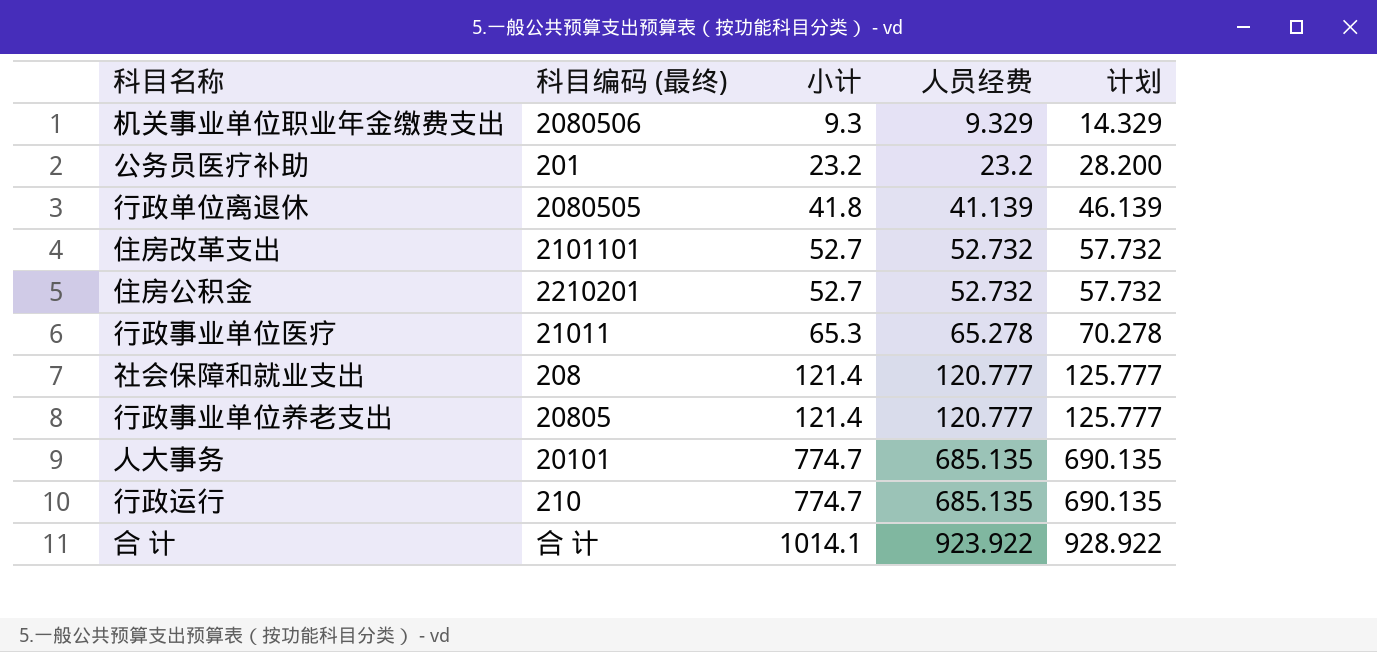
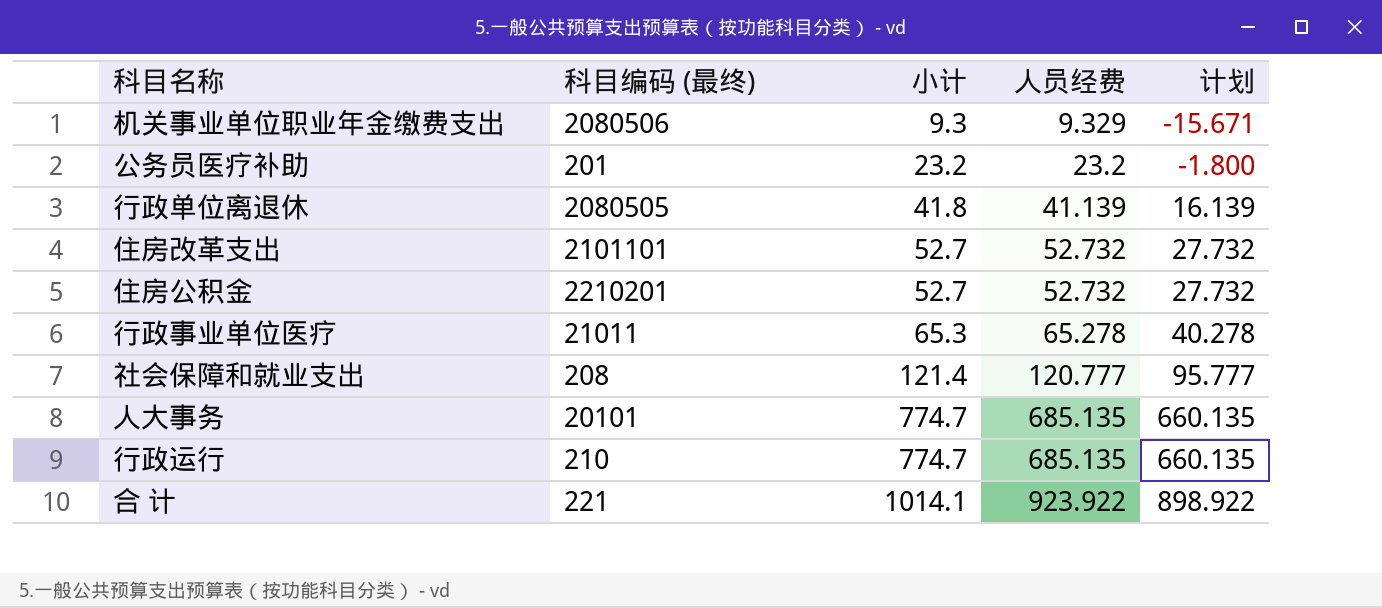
column 计划 | formula: [人员经费] + 5 -> [人员经费] - 25
row 行政事业单位养老支出: 20805 | 121.4 | 120.777 | 125.777 -> none
合 计 | 科目编码 (最终): 合 计 -> 221

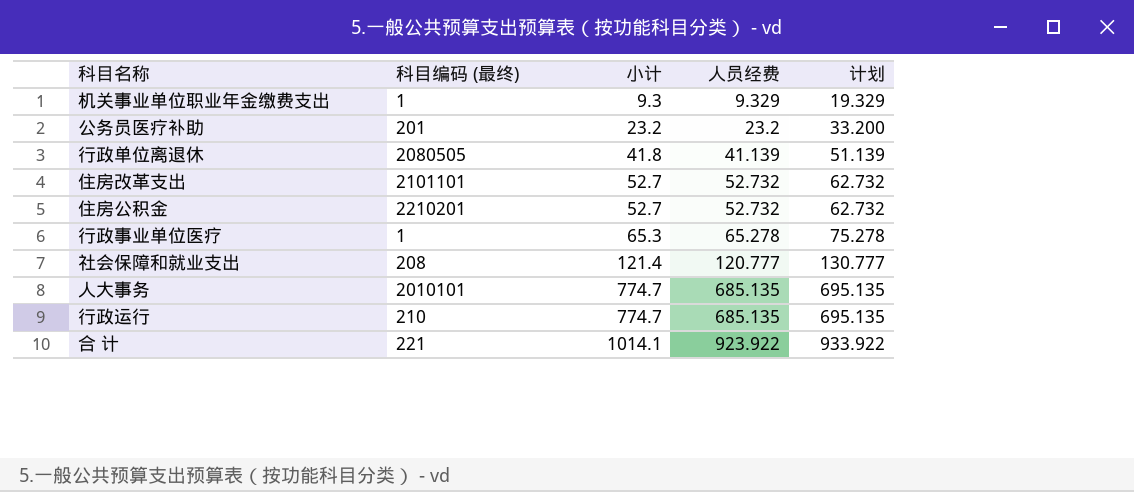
column 计划 | formula: [人员经费] - 25 -> [人员经费] + 10
机关事业单位职业年金缴费支出 | 科目编码 (最终): 2080506 -> 1
行政事业单位医疗 | 科目编码 (最终): 21011 -> 1
人大事务 | 科目编码 (最终): 20101 -> 2010101

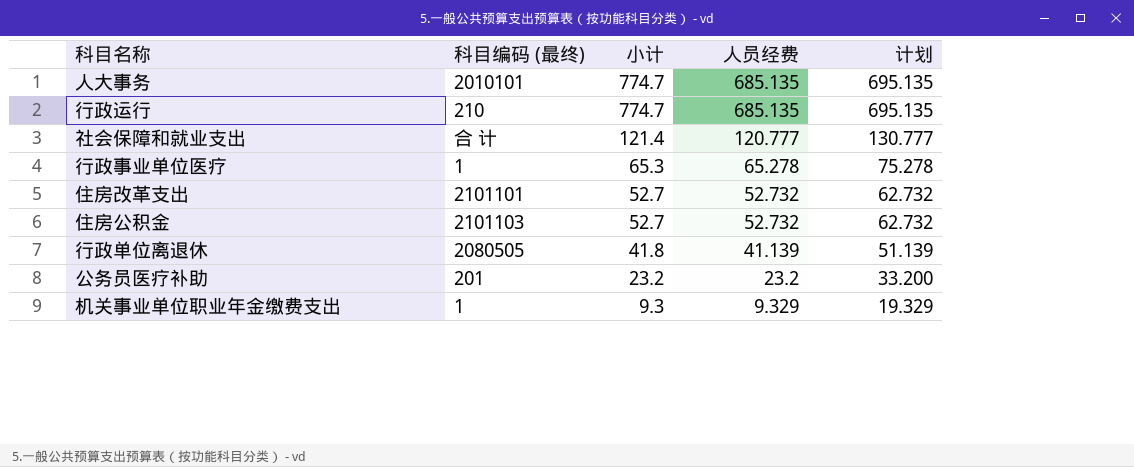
row order: 小计 ascending -> 小计 descending
row 合 计: 221 | 1014.1 | 923.922 | 933.922 -> none
社会保障和就业支出 | 科目编码 (最终): 208 -> 合 计
住房公积金 | 科目编码 (最终): 2210201 -> 2101103

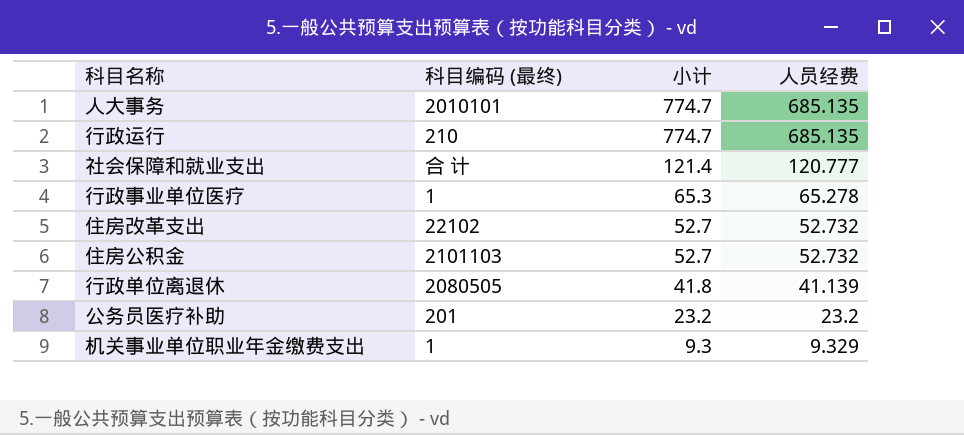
column 计划 | formula: [人员经费] + 10 -> none
住房改革支出 | 科目编码 (最终): 2101101 -> 22102

